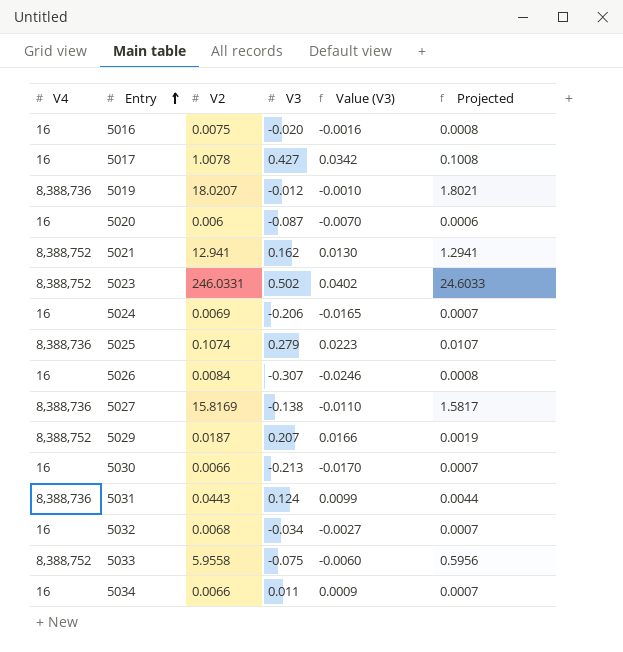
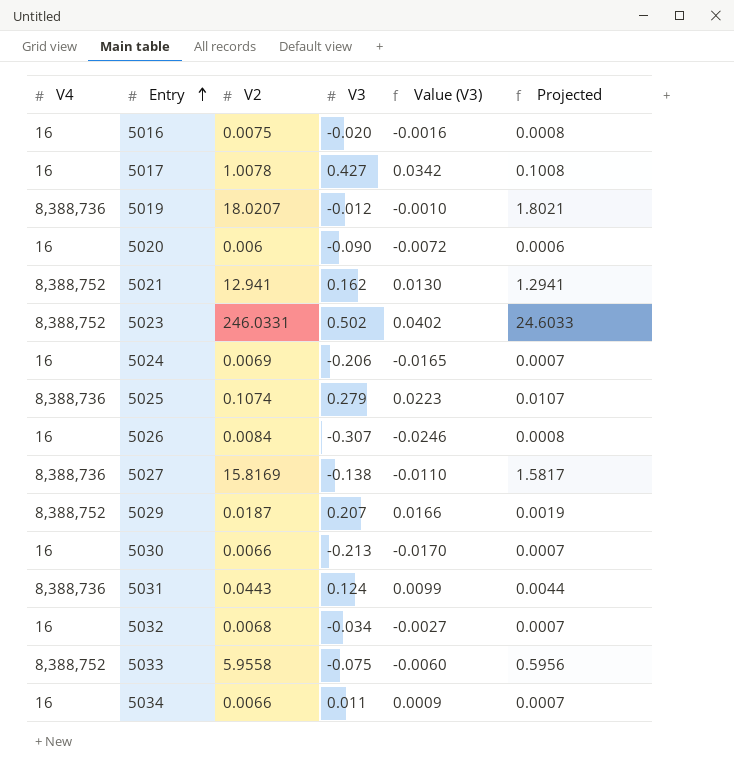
5020 | V3: -0.087 -> -0.090
5020 | Value (V3): -0.0070 -> -0.0072

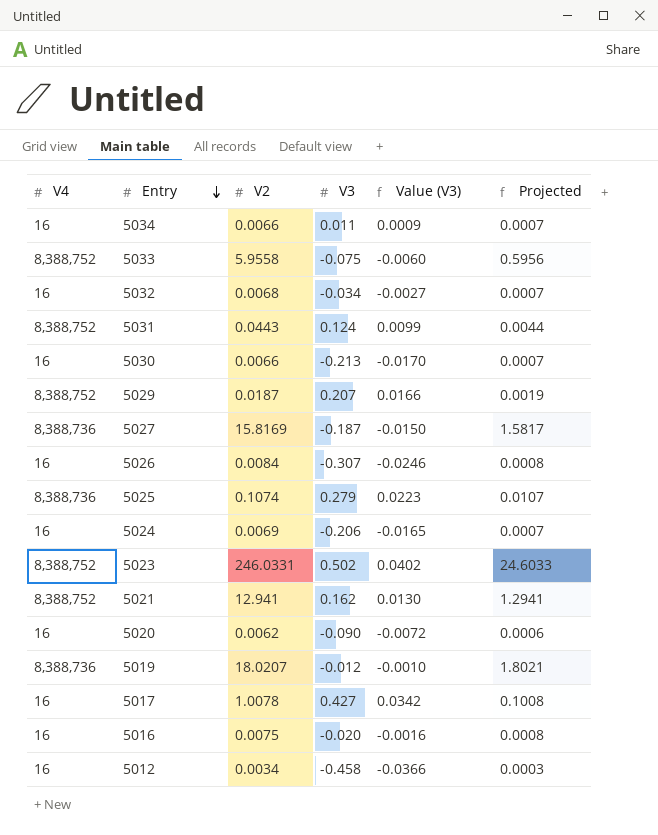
row order: Entry ascending -> Entry descending
5031 | V4: 8,388,736 -> 8,388,752
5027 | V3: -0.138 -> -0.187
5027 | Value (V3): -0.0110 -> -0.0150
5020 | V2: 0.006 -> 0.0062
row 5012: none -> 16 | 0.0034 | -0.458 | -0.0366 | 0.0003

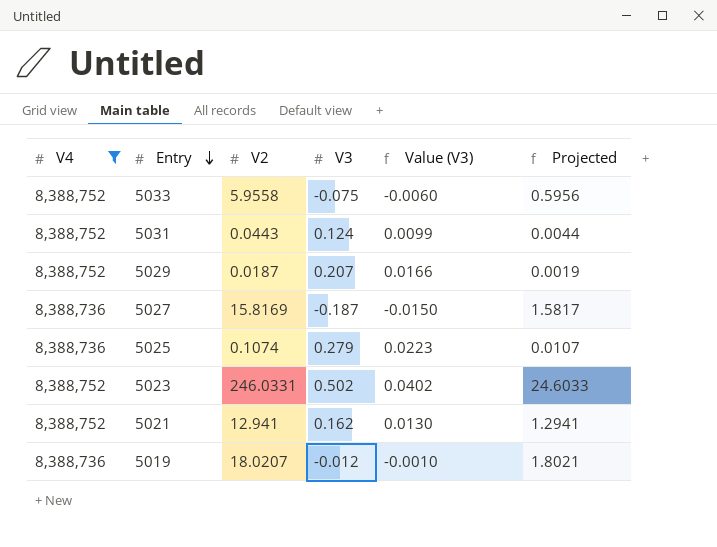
filter: none -> V4 != 16

